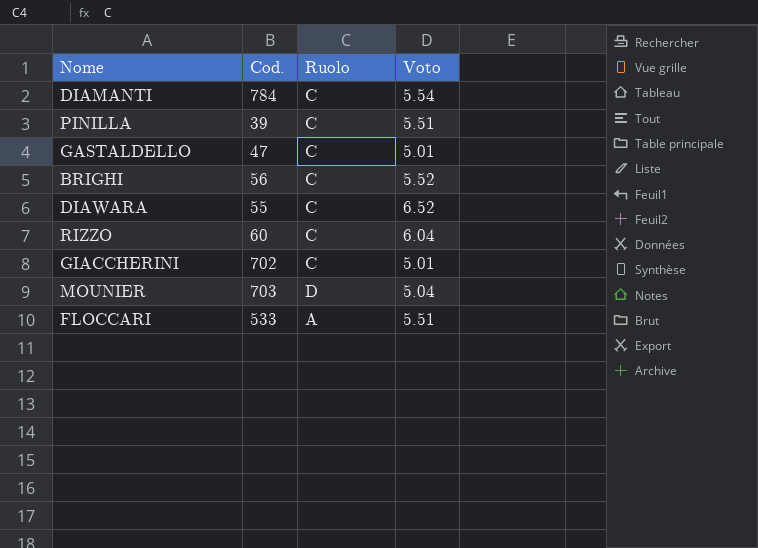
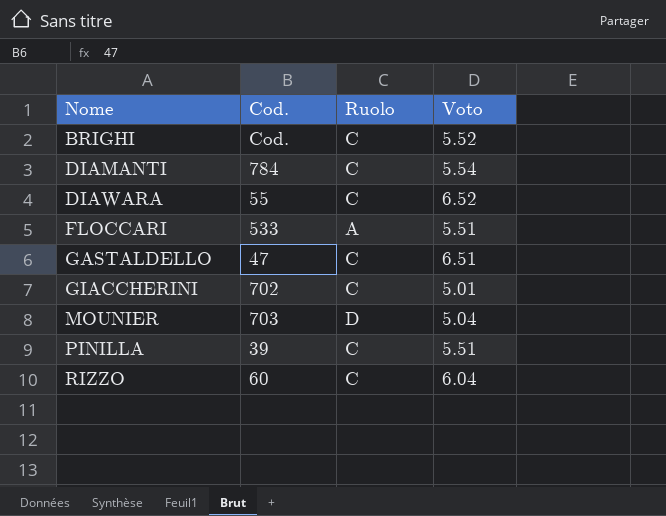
row order: none -> Nome ascending
BRIGHI | Cod.: 56 -> Cod.
GASTALDELLO | Voto: 5.01 -> 6.51

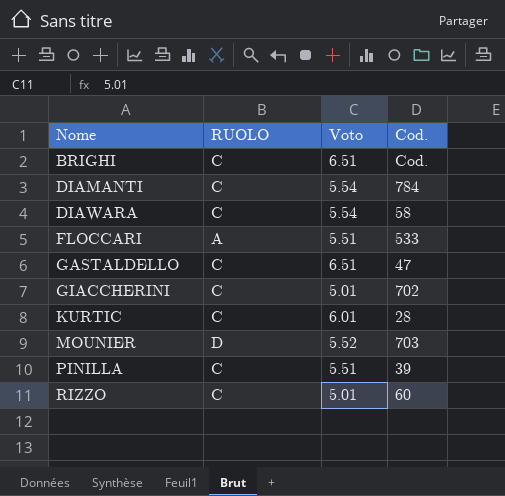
column name: Ruolo -> RUOLO
column Cod. | position: 2 -> 4
BRIGHI | Voto: 5.52 -> 6.51
DIAWARA | Voto: 6.52 -> 5.54
DIAWARA | Cod.: 55 -> 58
row KURTIC: none -> C | 6.01 | 28
MOUNIER | Voto: 5.04 -> 5.52
RIZZO | Voto: 6.04 -> 5.01

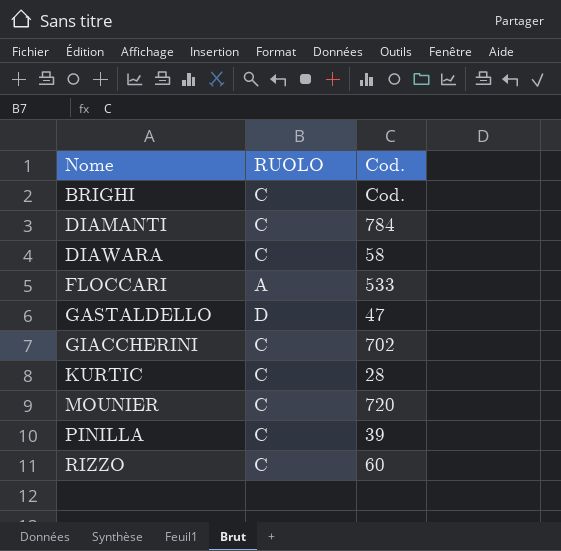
column Voto | position: 3 -> none
GASTALDELLO | RUOLO: C -> D
MOUNIER | RUOLO: D -> C
MOUNIER | Cod.: 703 -> 720

